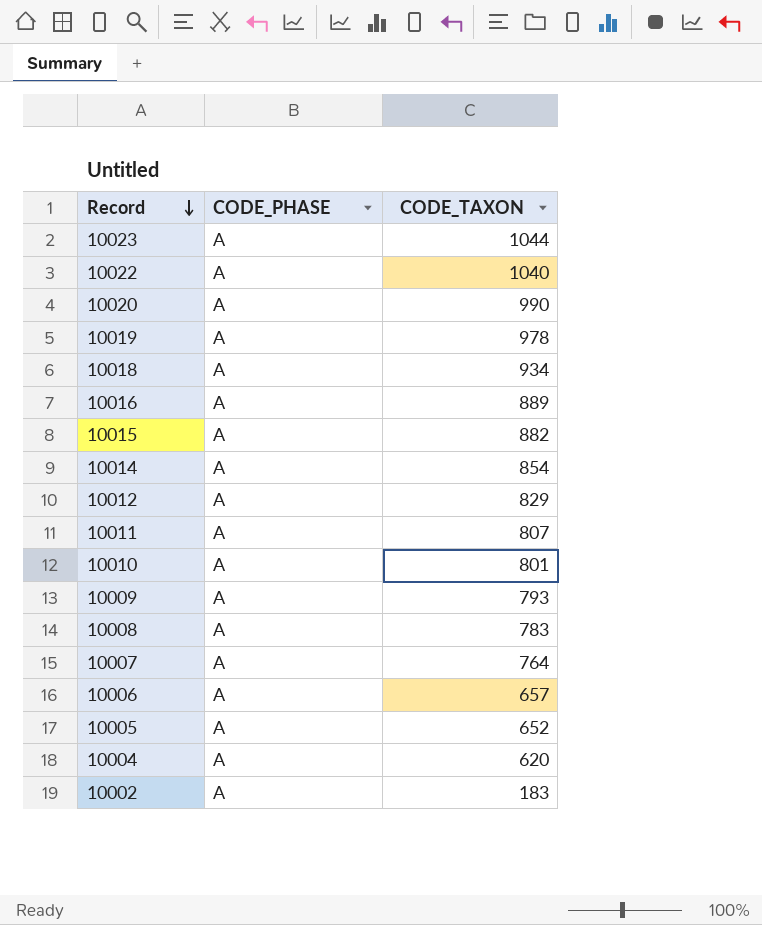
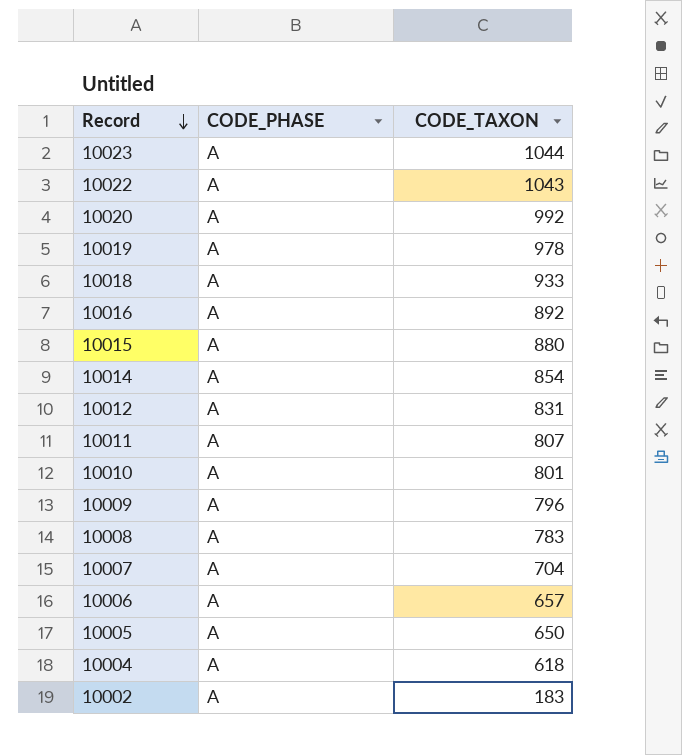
10022 | CODE_TAXON: 1040 -> 1043
10020 | CODE_TAXON: 990 -> 992
10018 | CODE_TAXON: 934 -> 933
10016 | CODE_TAXON: 889 -> 892
10015 | CODE_TAXON: 882 -> 880
10012 | CODE_TAXON: 829 -> 831
10009 | CODE_TAXON: 793 -> 796
10007 | CODE_TAXON: 764 -> 704
10005 | CODE_TAXON: 652 -> 650
10004 | CODE_TAXON: 620 -> 618

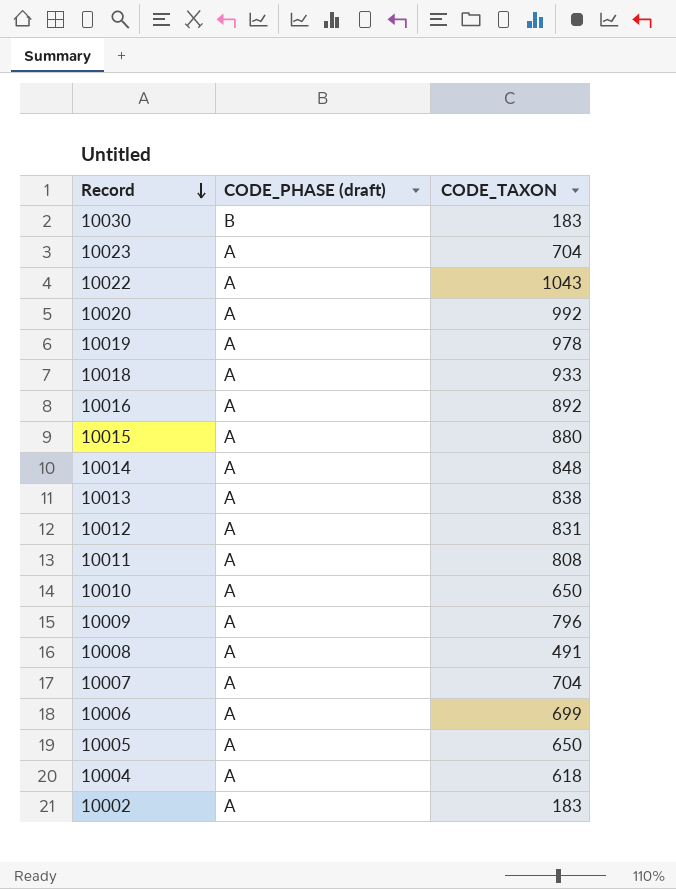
column name: CODE_PHASE -> CODE_PHASE (draft)
row 10030: none -> B | 183
10023 | CODE_TAXON: 1044 -> 704
10014 | CODE_TAXON: 854 -> 848
row 10013: none -> A | 838
10011 | CODE_TAXON: 807 -> 808
10010 | CODE_TAXON: 801 -> 650
10008 | CODE_TAXON: 783 -> 491
10006 | CODE_TAXON: 657 -> 699

